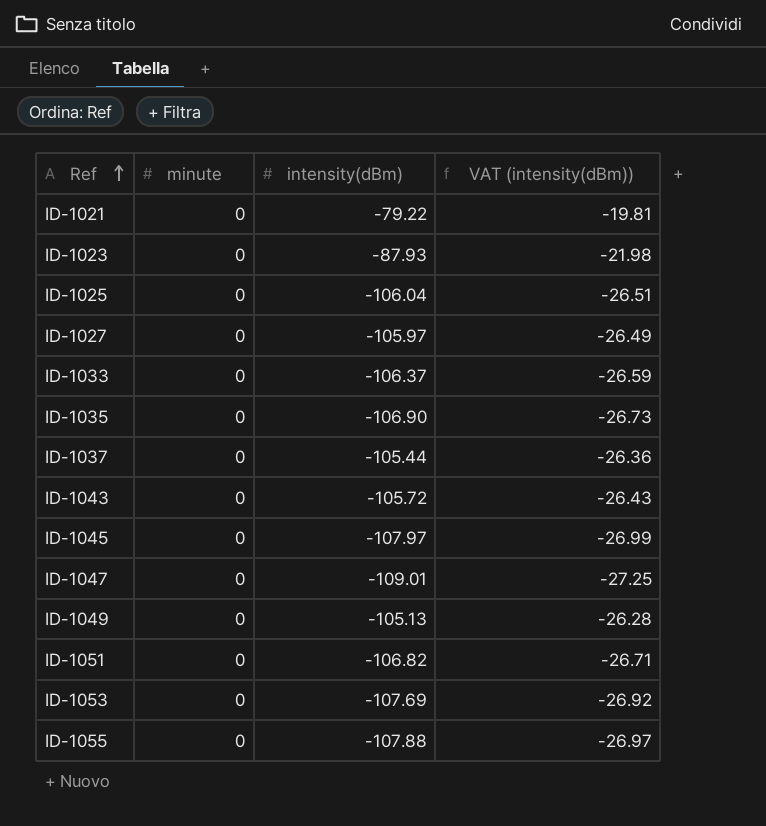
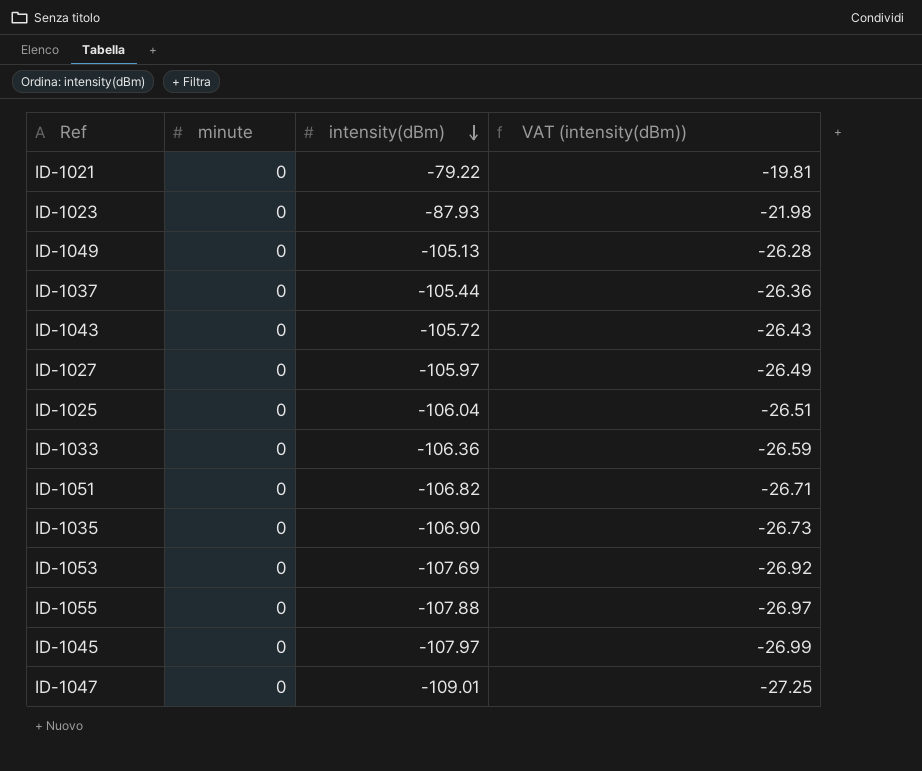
row order: Ref ascending -> intensity(dBm) descending
ID-1033 | intensity(dBm): -106.37 -> -106.36

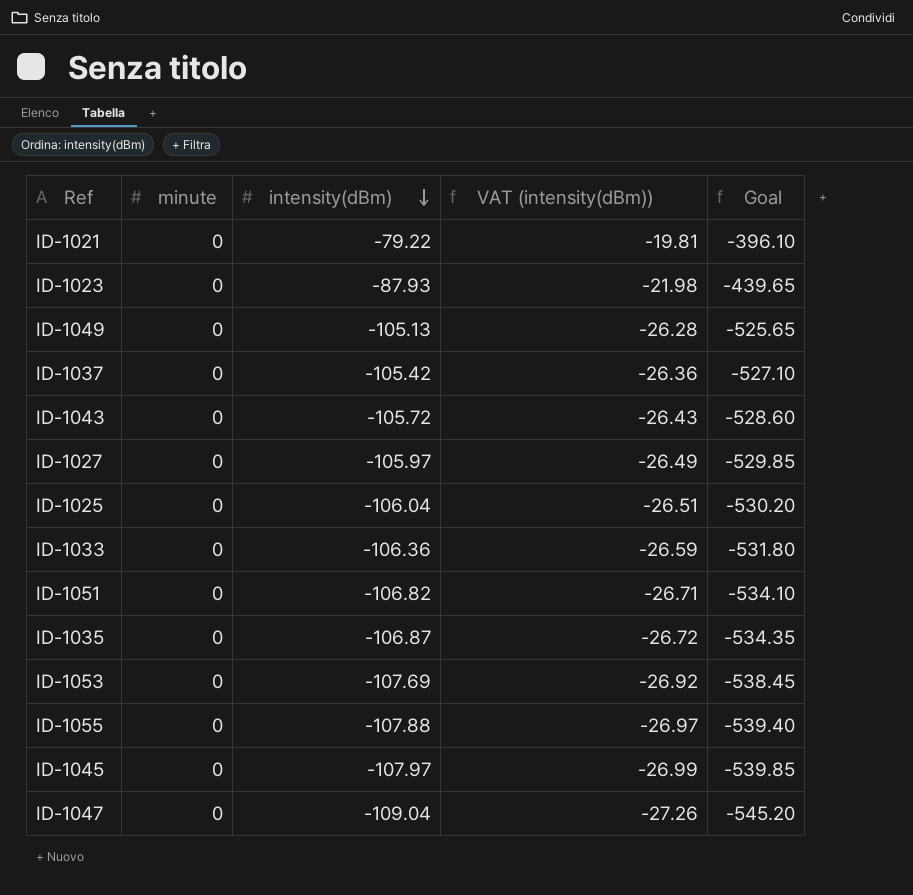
column Goal | formula: none -> [intensity(dBm)] * 5
ID-1037 | intensity(dBm): -105.44 -> -105.42
ID-1035 | intensity(dBm): -106.90 -> -106.87
ID-1035 | VAT (intensity(dBm)): -26.73 -> -26.72
ID-1047 | intensity(dBm): -109.01 -> -109.04
ID-1047 | VAT (intensity(dBm)): -27.25 -> -27.26

